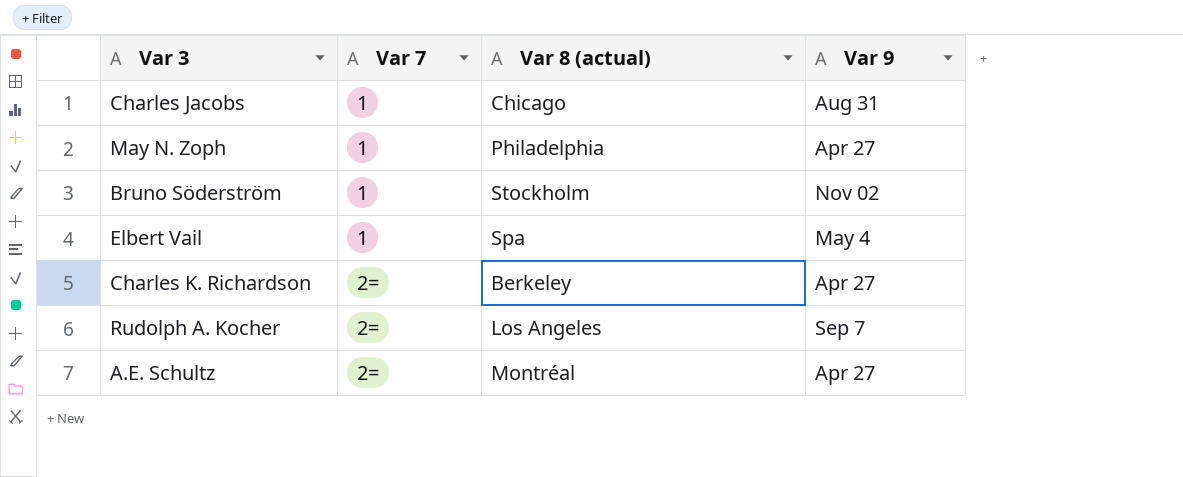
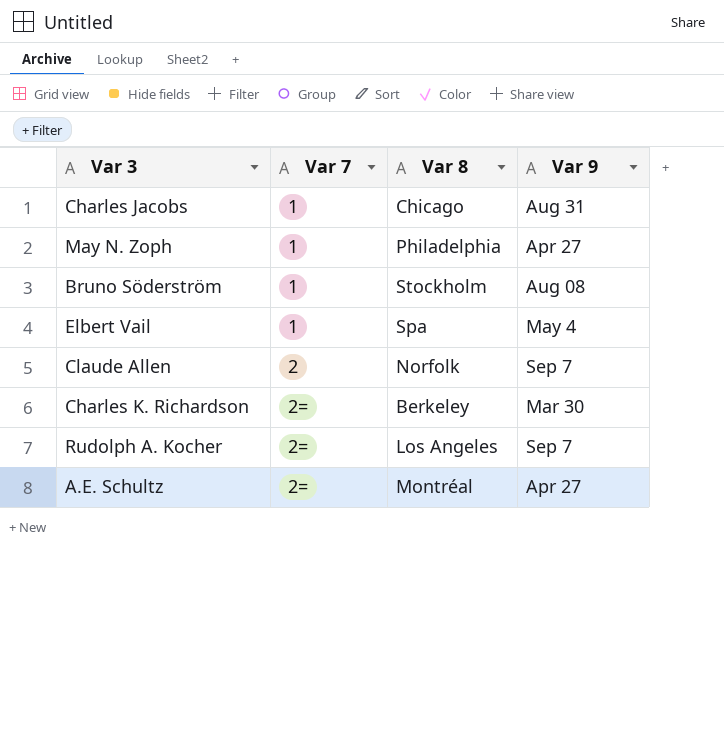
column name: Var 8 (actual) -> Var 8
Bruno Söderström | Var 9: Nov 02 -> Aug 08
row Claude Allen: none -> 2 | Norfolk | Sep 7
Charles K. Richardson | Var 9: Apr 27 -> Mar 30

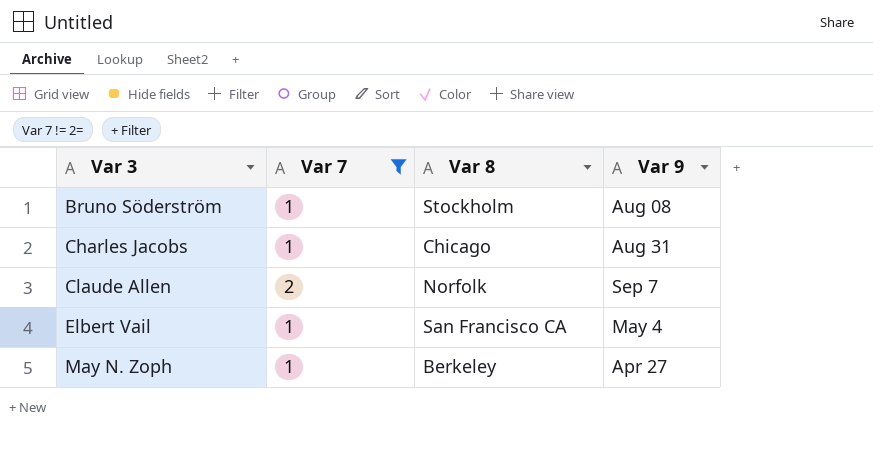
filter: none -> Var 7 != 2=
row order: Var 7 ascending -> Var 3 ascending
Elbert Vail | Var 8: Spa -> San Francisco CA
May N. Zoph | Var 8: Philadelphia -> Berkeley

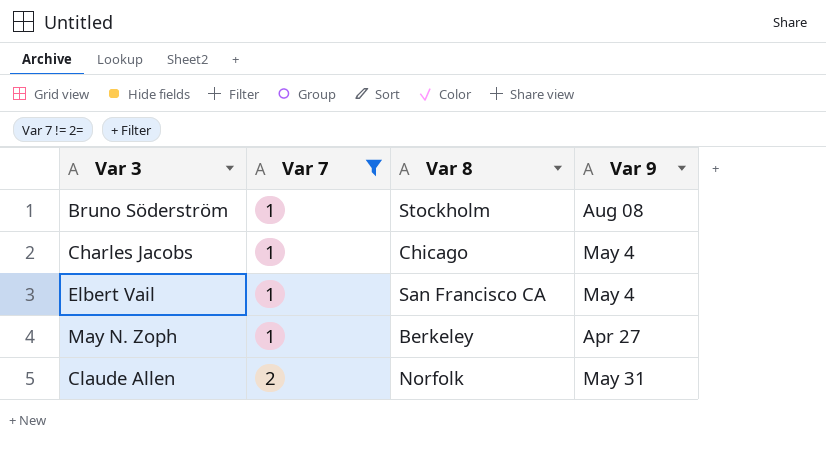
row order: Var 3 ascending -> Var 7 ascending
Charles Jacobs | Var 9: Aug 31 -> May 4
Claude Allen | Var 9: Sep 7 -> May 31

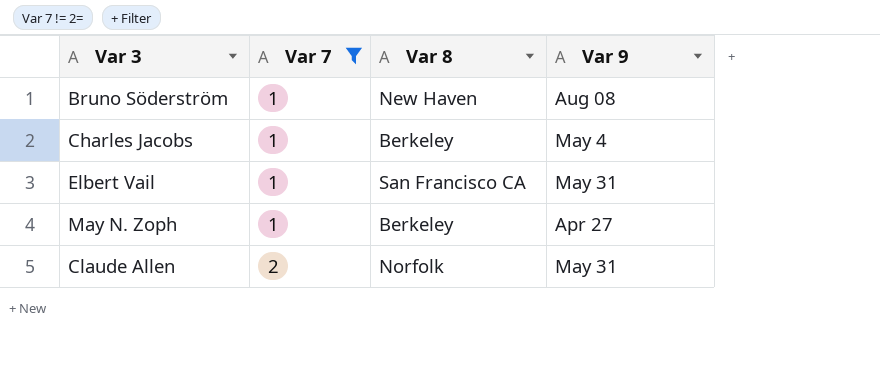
Bruno Söderström | Var 8: Stockholm -> New Haven
Charles Jacobs | Var 8: Chicago -> Berkeley
Elbert Vail | Var 9: May 4 -> May 31

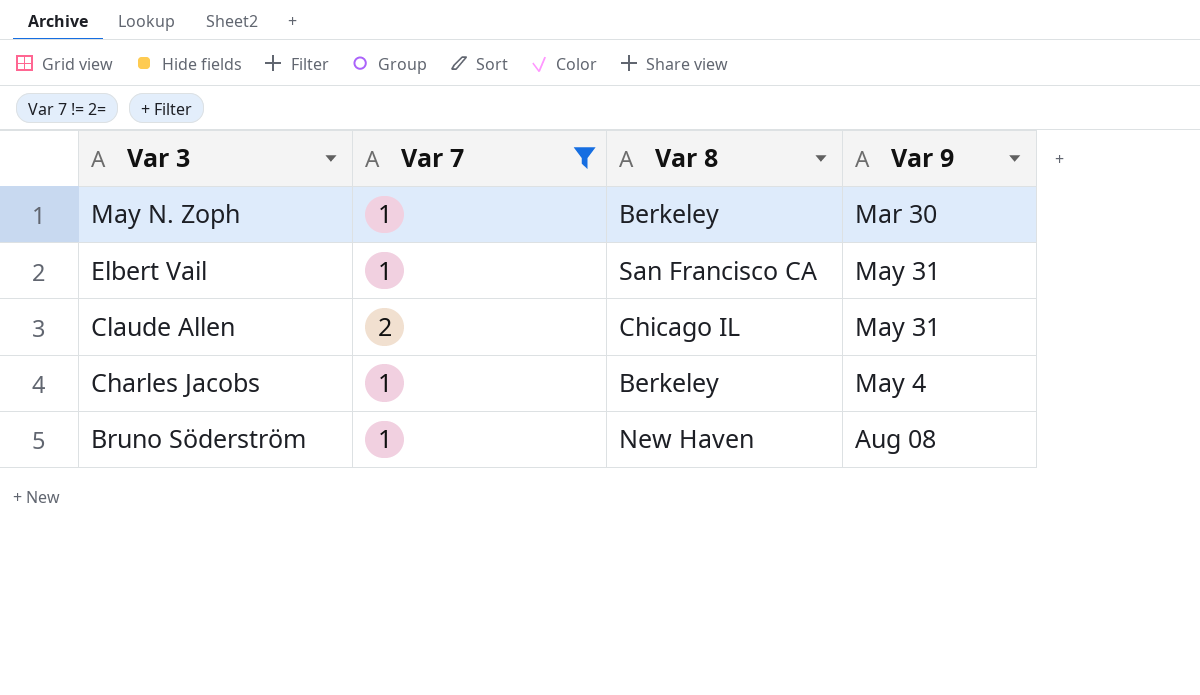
row order: Var 7 ascending -> Var 3 descending
May N. Zoph | Var 9: Apr 27 -> Mar 30
Claude Allen | Var 8: Norfolk -> Chicago IL

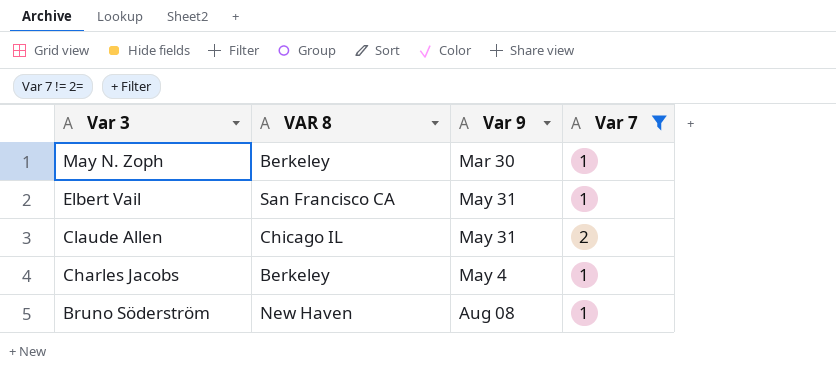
column name: Var 8 -> VAR 8
column Var 7 | position: 2 -> 4

